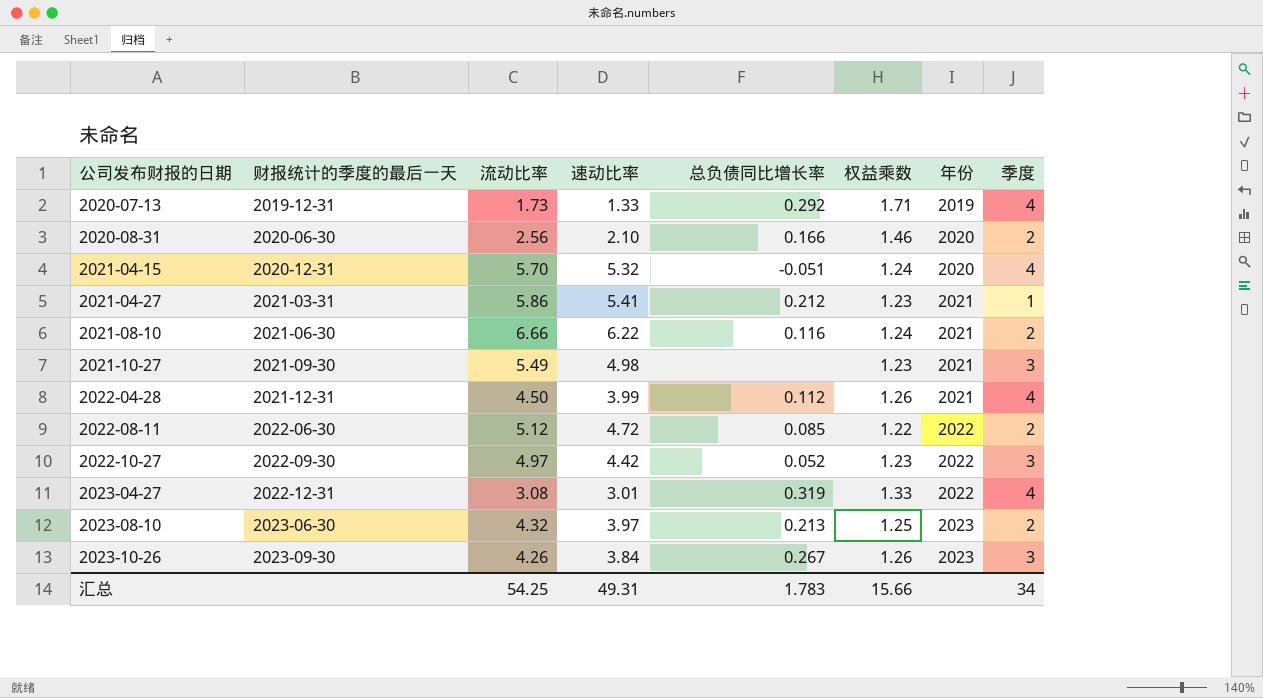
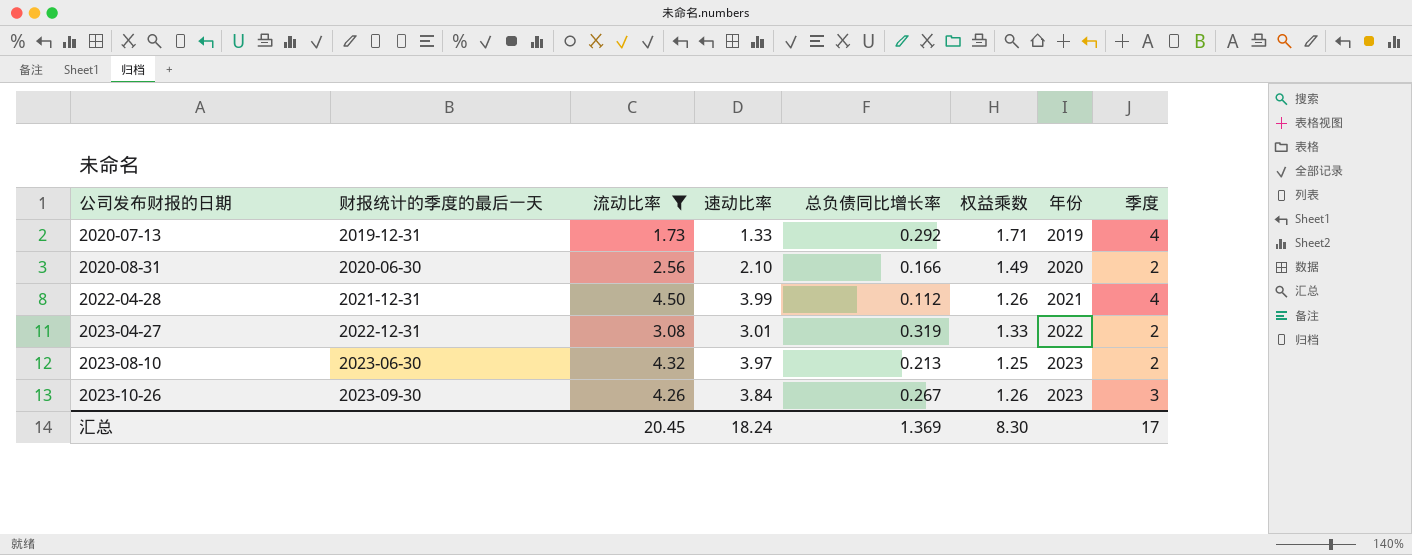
filter: none -> 流动比率 <= 4.50
2020-08-31 | 权益乘数: 1.46 -> 1.49
2023-04-27 | 季度: 4 -> 2
汇总 | 流动比率: 54.25 -> 20.45
汇总 | 速动比率: 49.31 -> 18.24
汇总 | 总负债同比增长率: 1.783 -> 1.369
汇总 | 权益乘数: 15.66 -> 8.30
汇总 | 季度: 34 -> 17

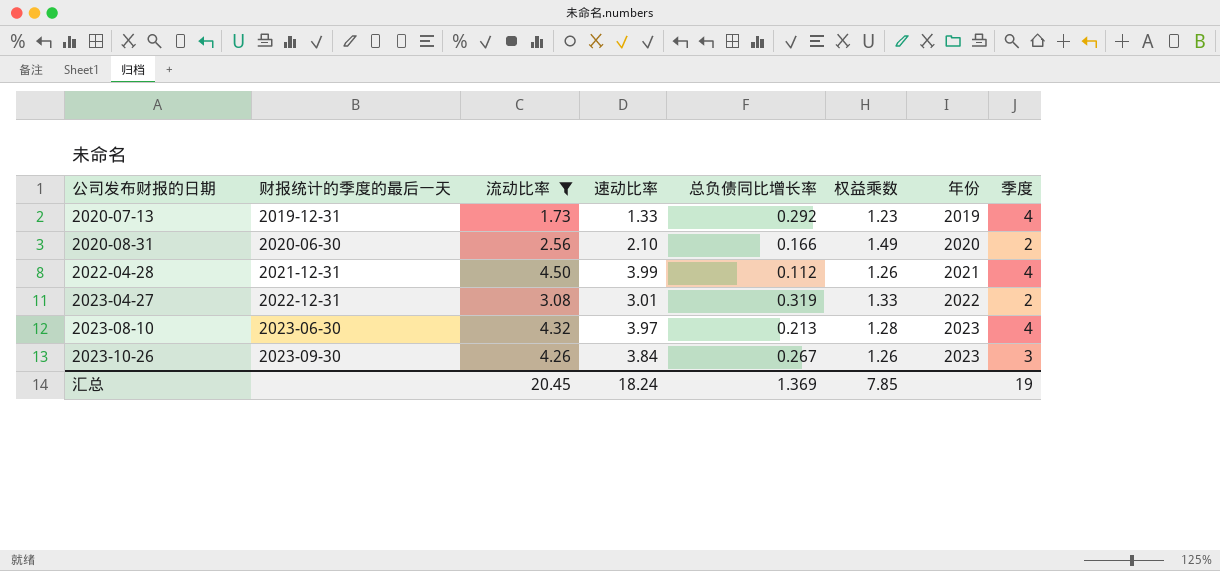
2020-07-13 | 权益乘数: 1.71 -> 1.23
2023-08-10 | 权益乘数: 1.25 -> 1.28
2023-08-10 | 季度: 2 -> 4
汇总 | 权益乘数: 8.30 -> 7.85
汇总 | 季度: 17 -> 19

